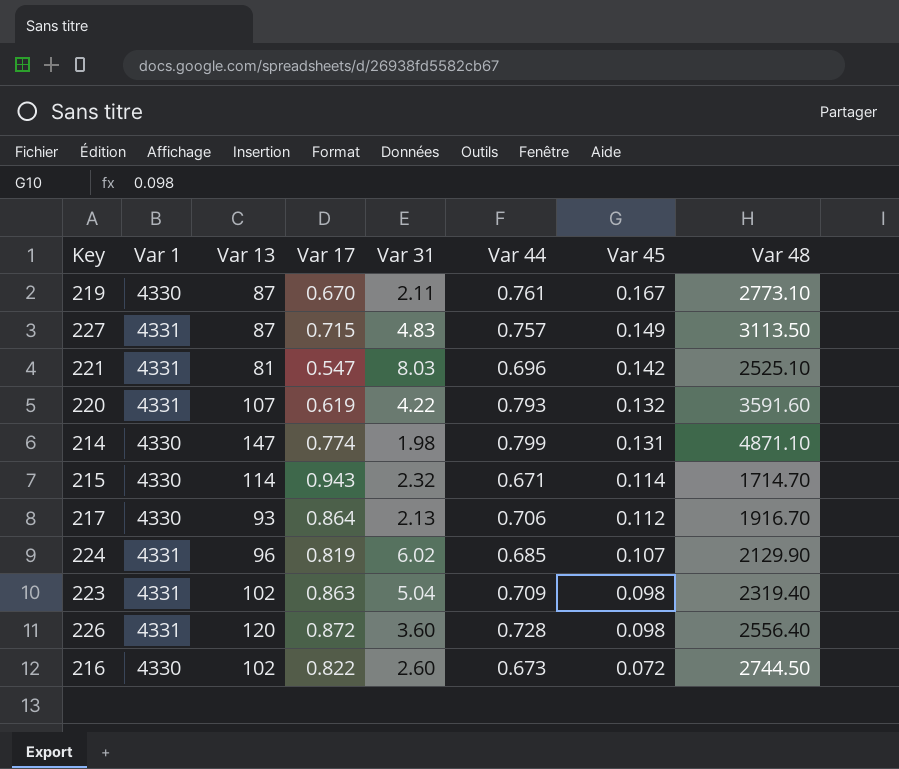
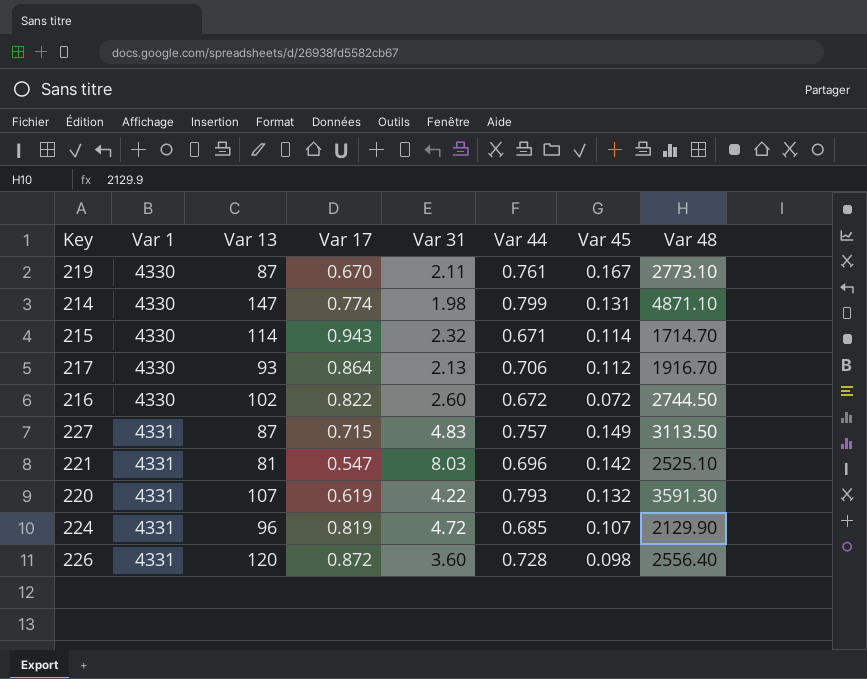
row order: Var 45 descending -> Var 1 ascending
row 223: 4331 | 102 | 0.863 | 5.04 | 0.709 | 0.098 | 2319.40 -> none
216 | Var 44: 0.673 -> 0.672
220 | Var 48: 3591.60 -> 3591.30
224 | Var 31: 6.02 -> 4.72

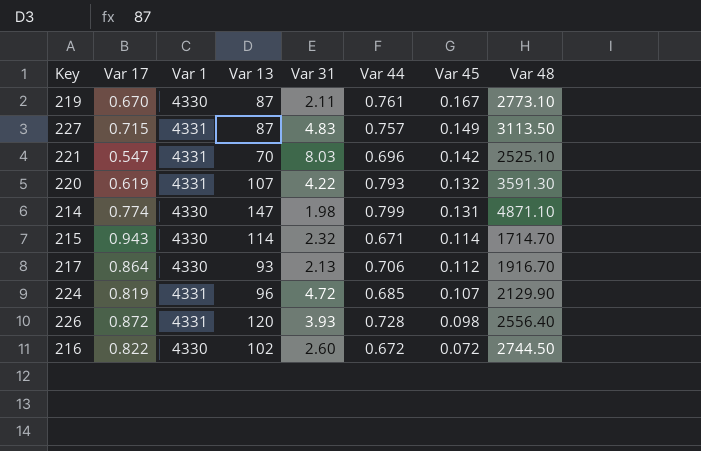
row order: Var 1 ascending -> Var 45 descending
column Var 17 | position: 4 -> 2
221 | Var 13: 81 -> 70
226 | Var 31: 3.60 -> 3.93

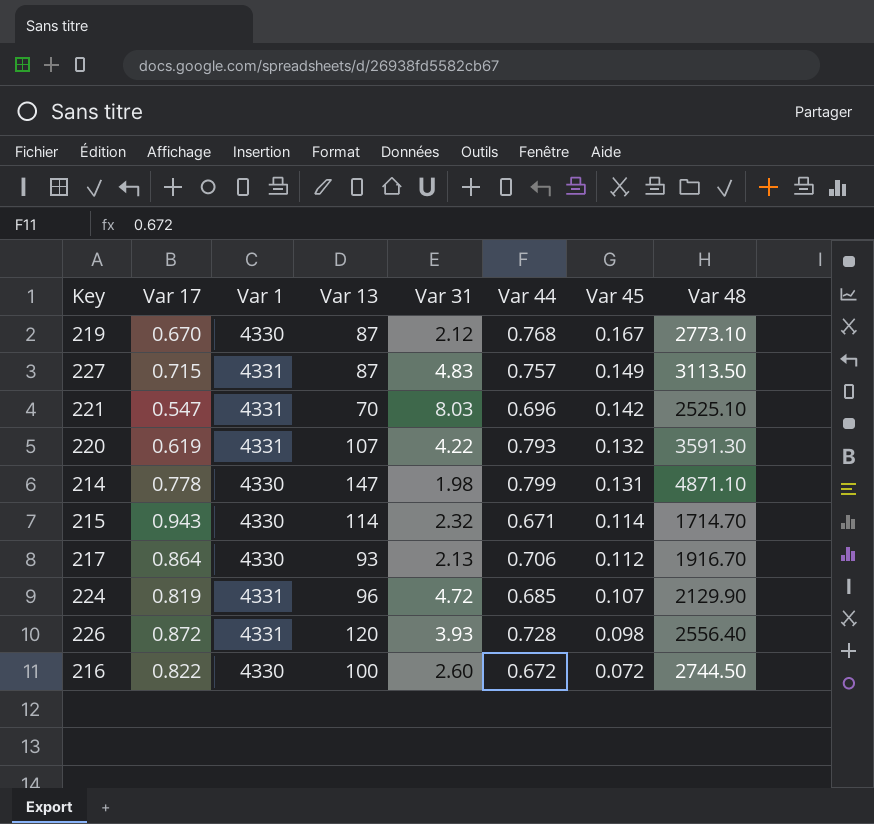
219 | Var 31: 2.11 -> 2.12
219 | Var 44: 0.761 -> 0.768
214 | Var 17: 0.774 -> 0.778
216 | Var 13: 102 -> 100

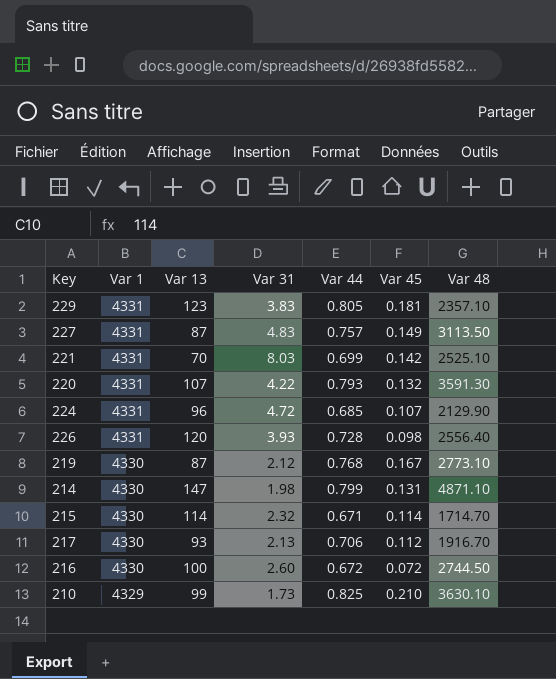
row order: Var 45 descending -> Var 1 descending
column Var 17 | position: 2 -> none
row 229: none -> 4331 | 123 | 3.83 | 0.805 | 0.181 | 2357.10
221 | Var 44: 0.696 -> 0.699
row 210: none -> 4329 | 99 | 1.73 | 0.825 | 0.210 | 3630.10

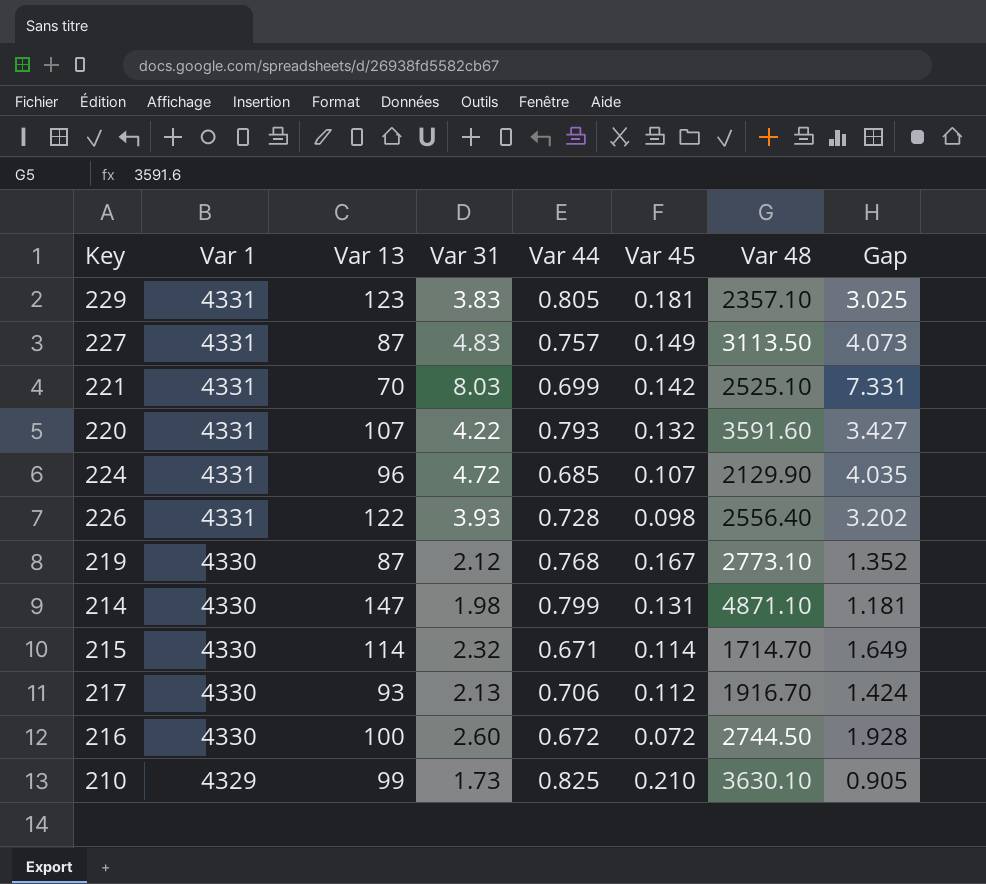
column Gap | formula: none -> [Var 31] - [Var 44]
220 | Var 48: 3591.30 -> 3591.60
226 | Var 13: 120 -> 122

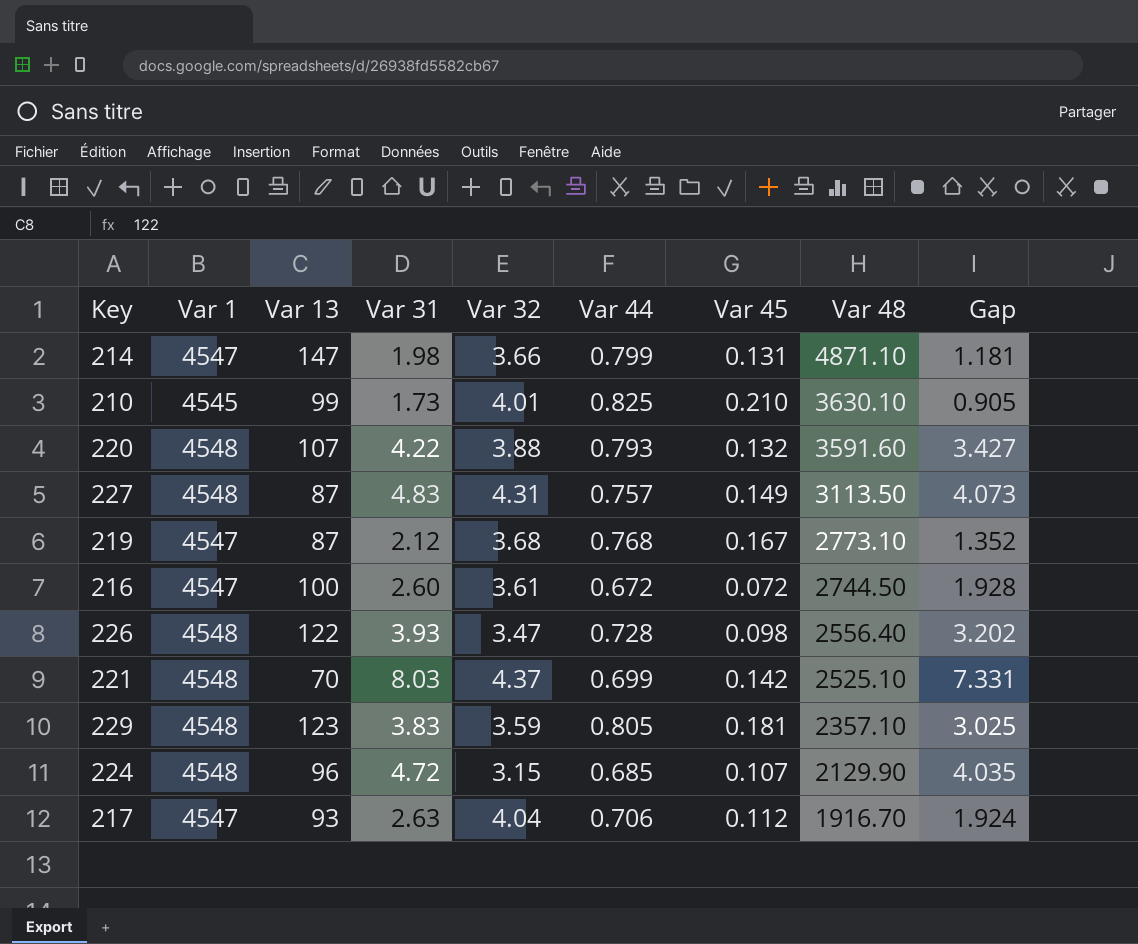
row order: Var 1 descending -> Var 48 descending
column Var 32 | position: none -> 5
row 215: 4330 | 114 | 2.32 | 0.671 | 0.114 | 1714.70 | 1.649 -> none
214 | Var 1: 4330 -> 4547
210 | Var 1: 4329 -> 4545
220 | Var 1: 4331 -> 4548
227 | Var 1: 4331 -> 4548
219 | Var 1: 4330 -> 4547
216 | Var 1: 4330 -> 4547
226 | Var 1: 4331 -> 4548
221 | Var 1: 4331 -> 4548
229 | Var 1: 4331 -> 4548
224 | Var 1: 4331 -> 4548
217 | Var 1: 4330 -> 4547
217 | Var 31: 2.13 -> 2.63
217 | Gap: 1.424 -> 1.924

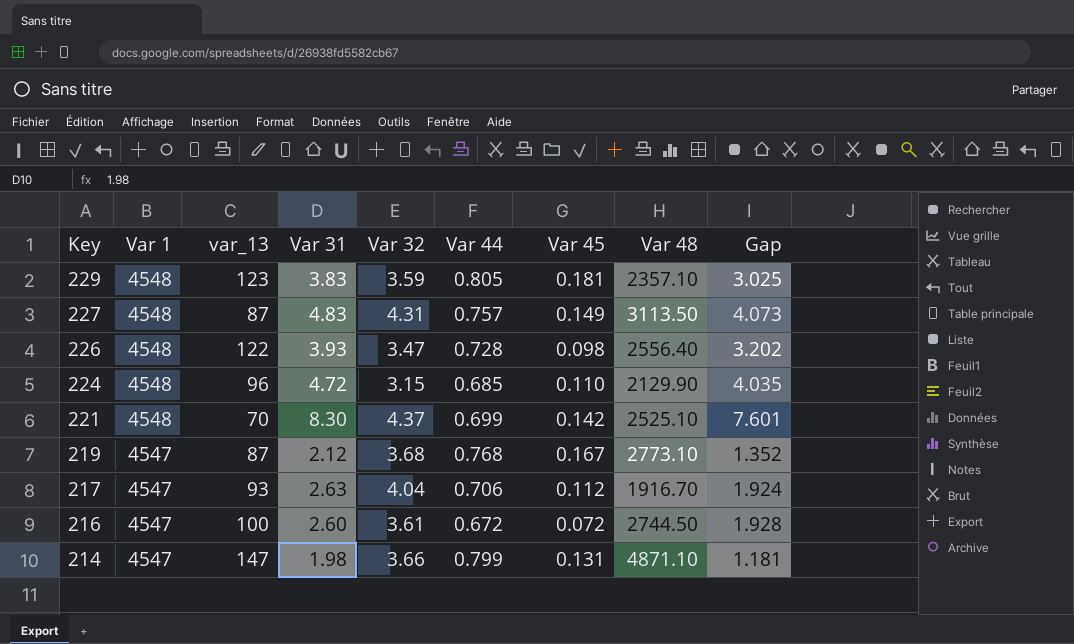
row order: Var 48 descending -> Key descending
column name: Var 13 -> var_13
row 210: 4545 | 99 | 1.73 | 4.01 | 0.825 | 0.210 | 3630.10 | 0.905 -> none
row 220: 4548 | 107 | 4.22 | 3.88 | 0.793 | 0.132 | 3591.60 | 3.427 -> none
224 | Var 45: 0.107 -> 0.110
221 | Var 31: 8.03 -> 8.30
221 | Gap: 7.331 -> 7.601

